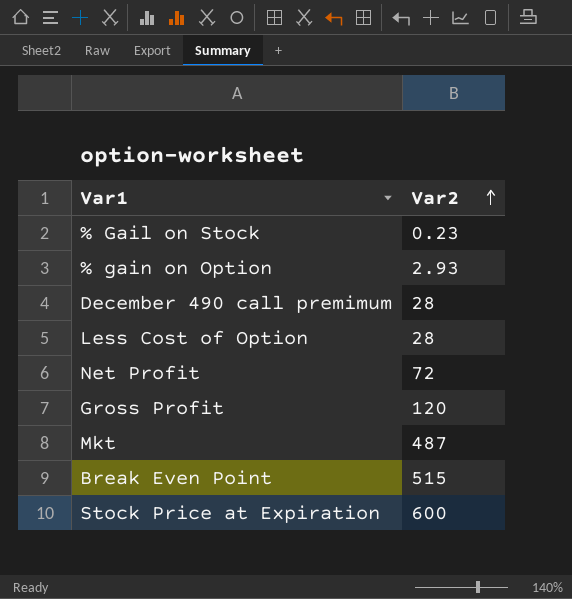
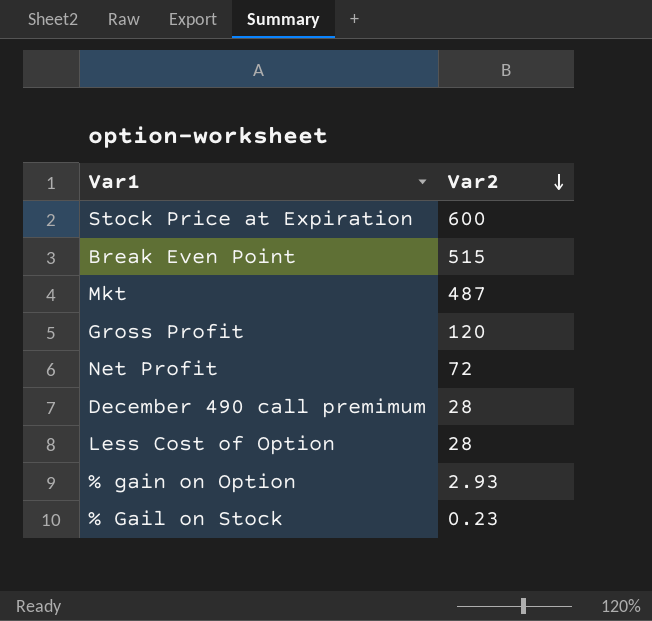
row order: Var2 ascending -> Var2 descending

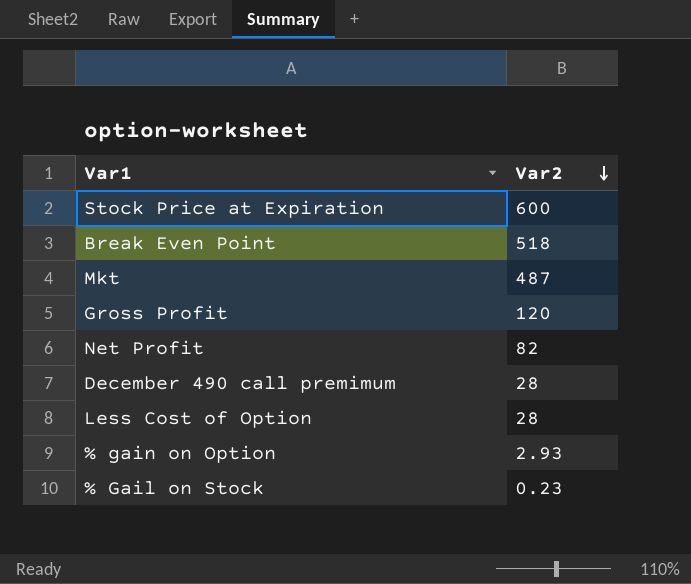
Break Even Point | Var2: 515 -> 518
Net Profit | Var2: 72 -> 82

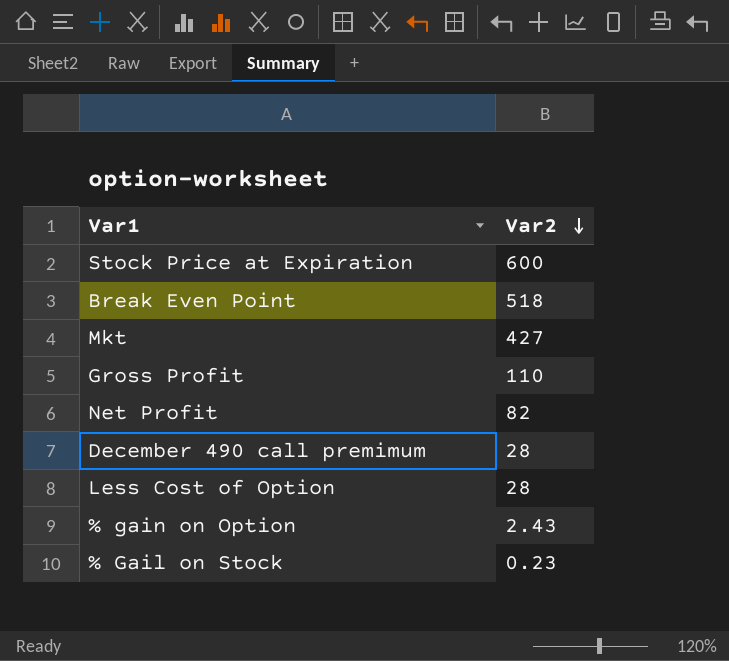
Mkt | Var2: 487 -> 427
Gross Profit | Var2: 120 -> 110
% gain on Option | Var2: 2.93 -> 2.43

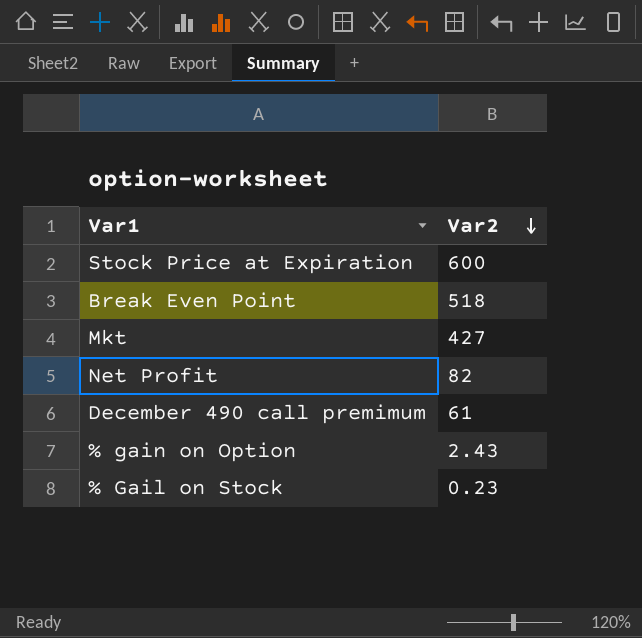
row Gross Profit: 110 -> none
row Less Cost of Option: 28 -> none
December 490 call premimum | Var2: 28 -> 61

